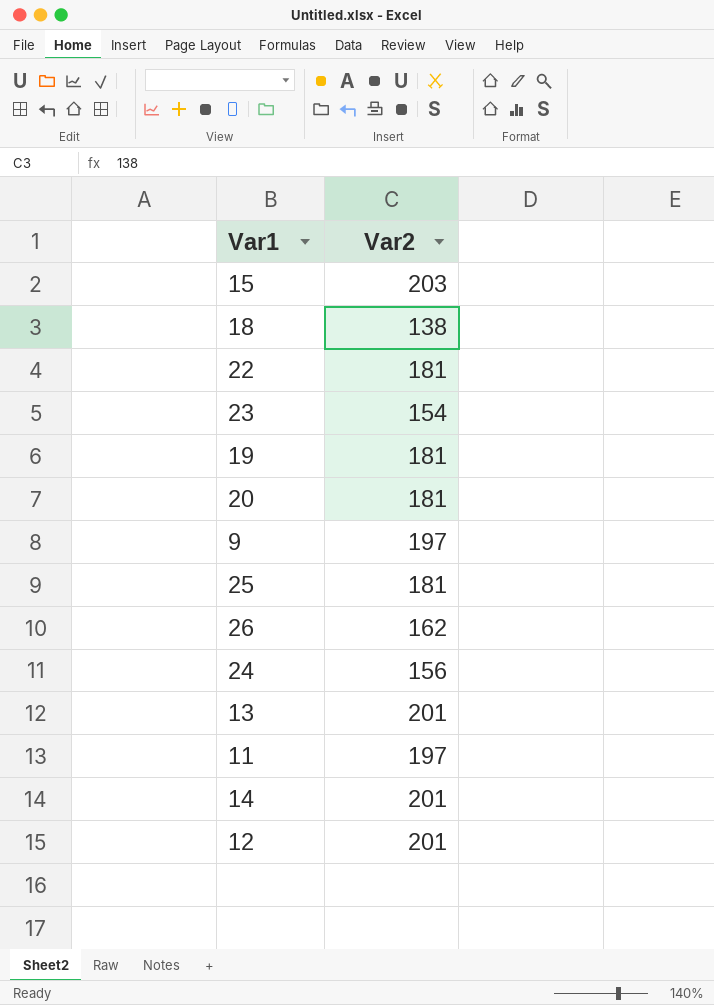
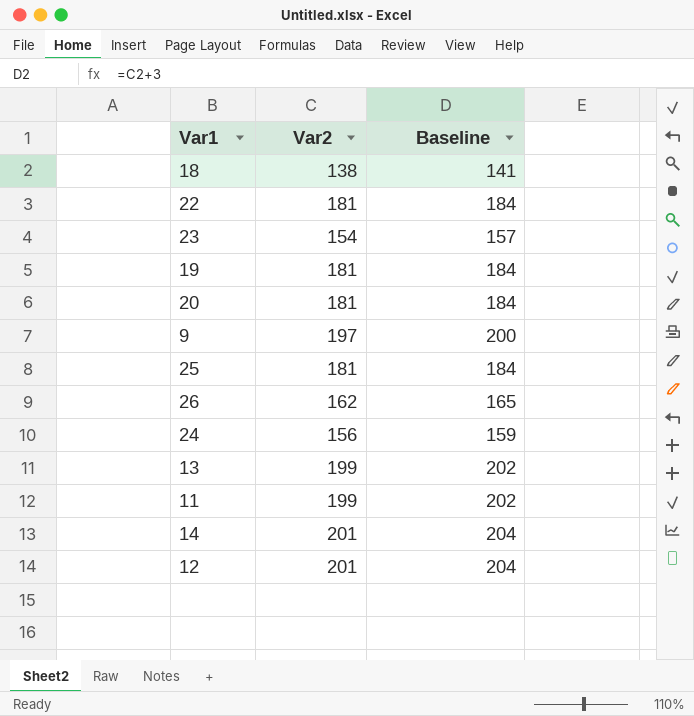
column Baseline | formula: none -> [Var2] + 3
row 15: 203 -> none
13 | Var2: 201 -> 199
11 | Var2: 197 -> 199

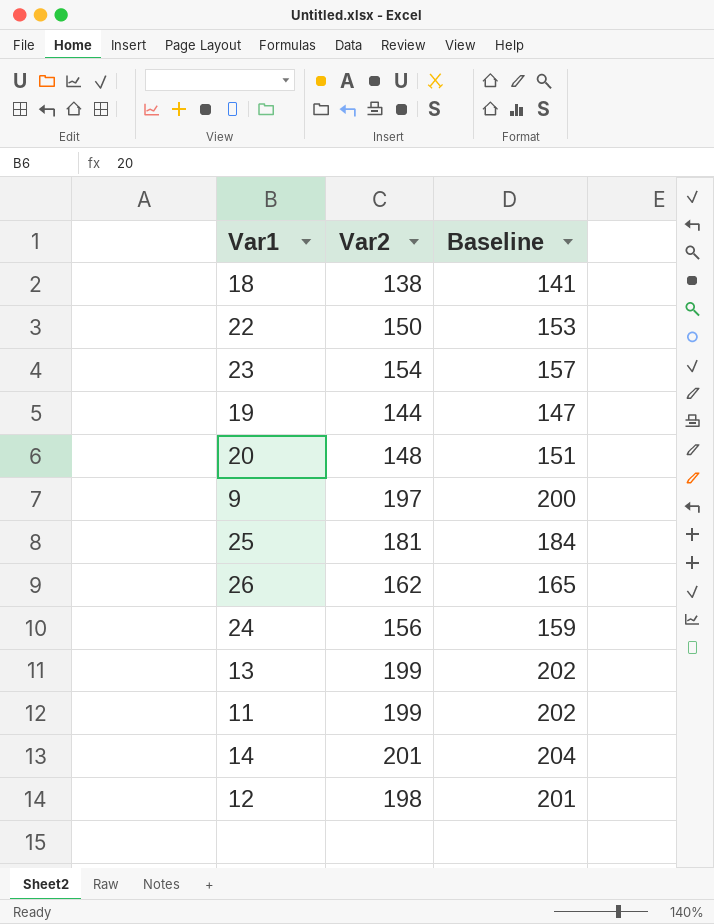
22 | Var2: 181 -> 150
22 | Baseline: 184 -> 153
19 | Var2: 181 -> 144
19 | Baseline: 184 -> 147
20 | Var2: 181 -> 148
20 | Baseline: 184 -> 151
12 | Var2: 201 -> 198
12 | Baseline: 204 -> 201

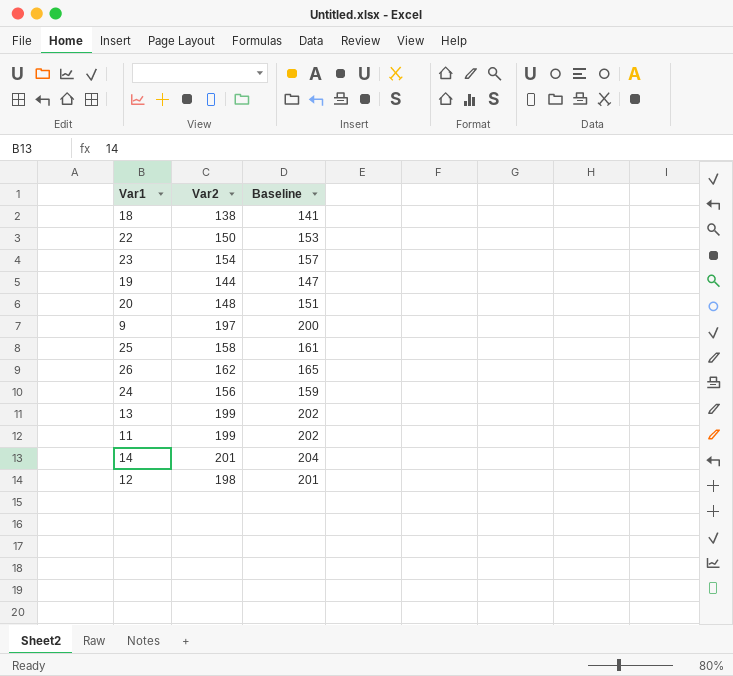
25 | Var2: 181 -> 158
25 | Baseline: 184 -> 161

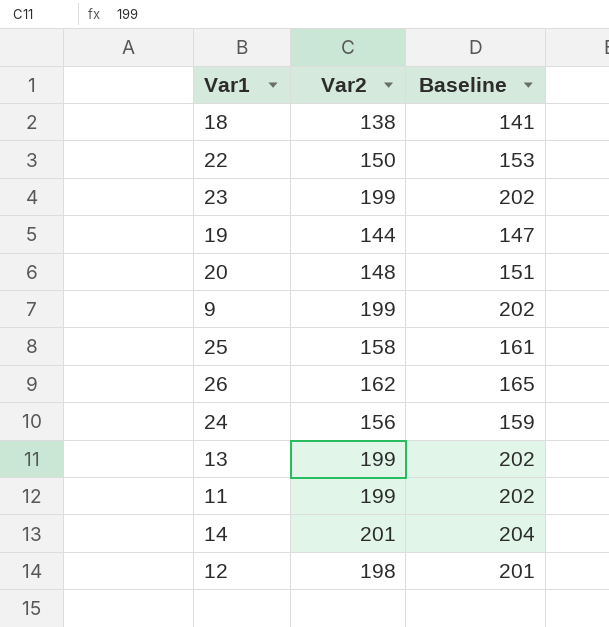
23 | Var2: 154 -> 199
23 | Baseline: 157 -> 202
9 | Var2: 197 -> 199
9 | Baseline: 200 -> 202

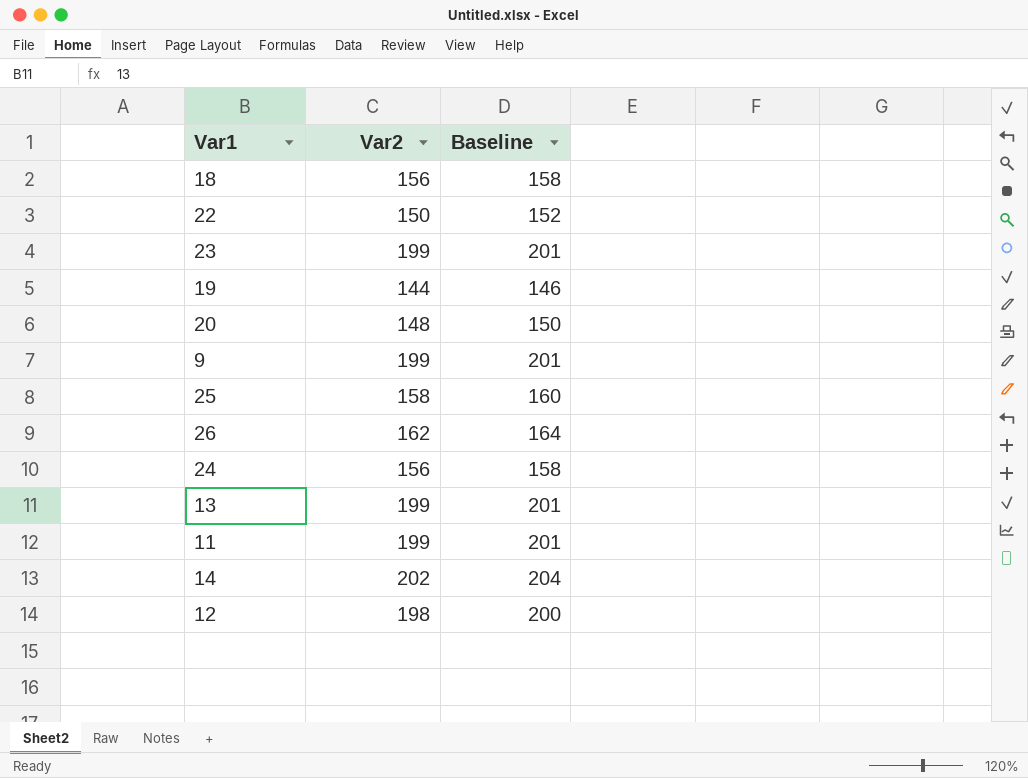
column Baseline | formula: [Var2] + 3 -> [Var2] + 2
18 | Var2: 138 -> 156
14 | Var2: 201 -> 202

